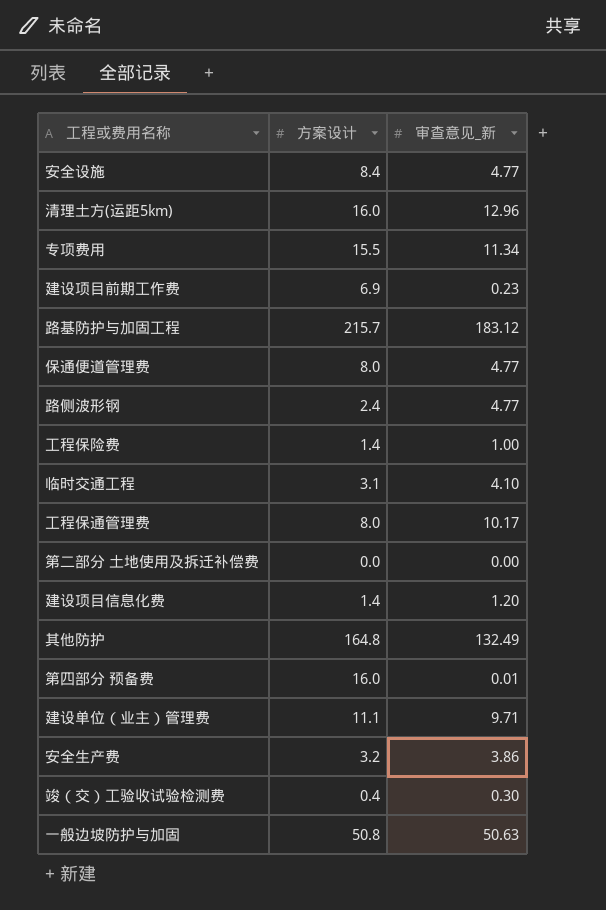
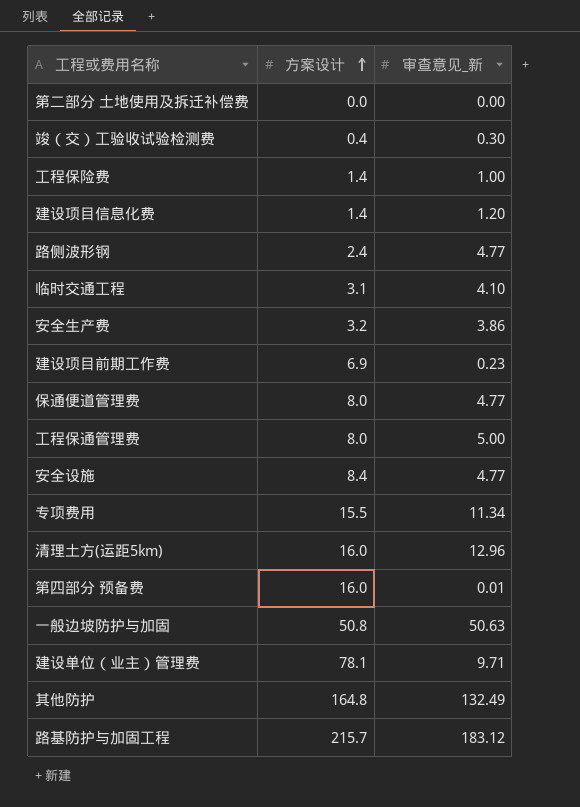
row order: none -> 方案设计 ascending
工程保通管理费 | 审查意见_新: 10.17 -> 5.00
建设单位（业主）管理费 | 方案设计: 11.1 -> 78.1

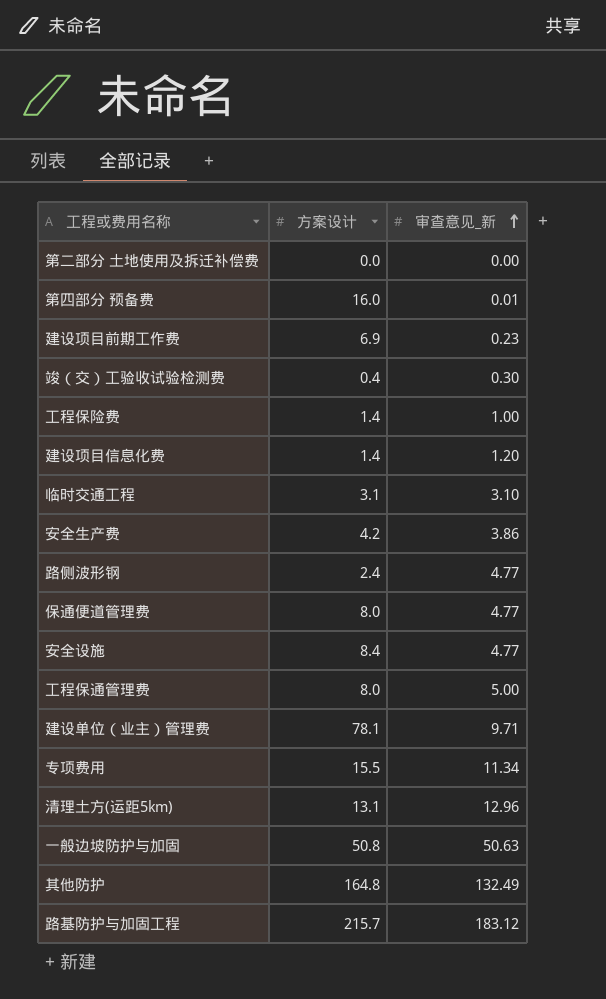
row order: 方案设计 ascending -> 审查意见_新 ascending
临时交通工程 | 审查意见_新: 4.10 -> 3.10
安全生产费 | 方案设计: 3.2 -> 4.2
清理土方(运距5km) | 方案设计: 16.0 -> 13.1

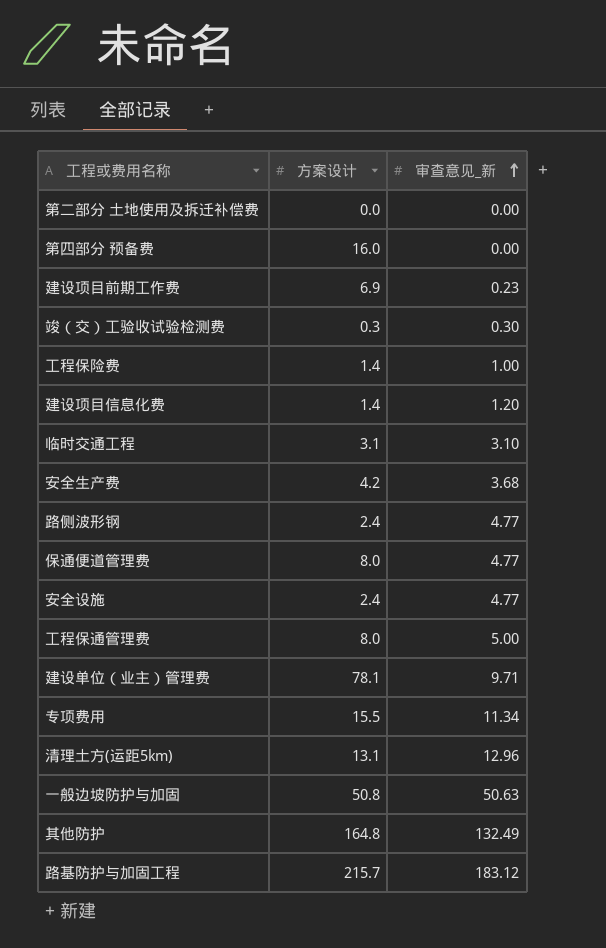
第四部分 预备费 | 审查意见_新: 0.01 -> 0.00
竣（交）工验收试验检测费 | 方案设计: 0.4 -> 0.3
安全生产费 | 审查意见_新: 3.86 -> 3.68
安全设施 | 方案设计: 8.4 -> 2.4

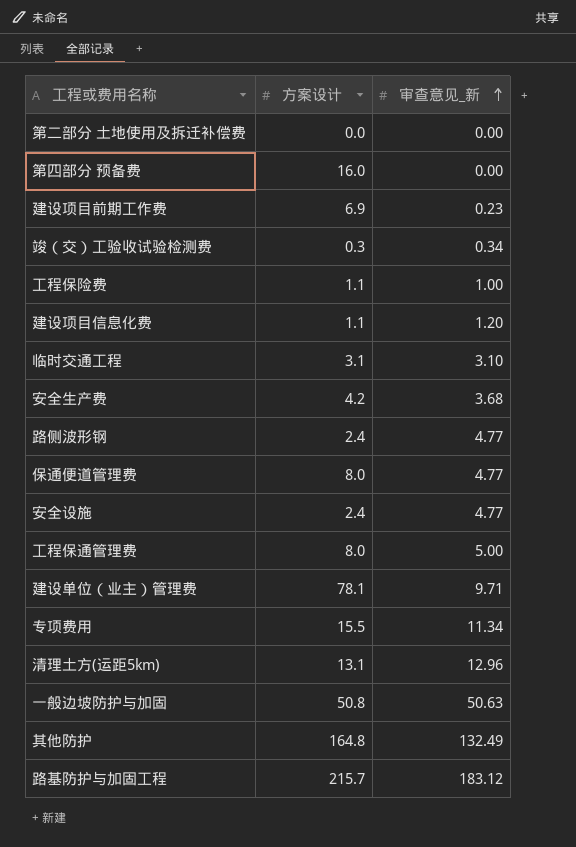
竣（交）工验收试验检测费 | 审查意见_新: 0.30 -> 0.34
工程保险费 | 方案设计: 1.4 -> 1.1
建设项目信息化费 | 方案设计: 1.4 -> 1.1

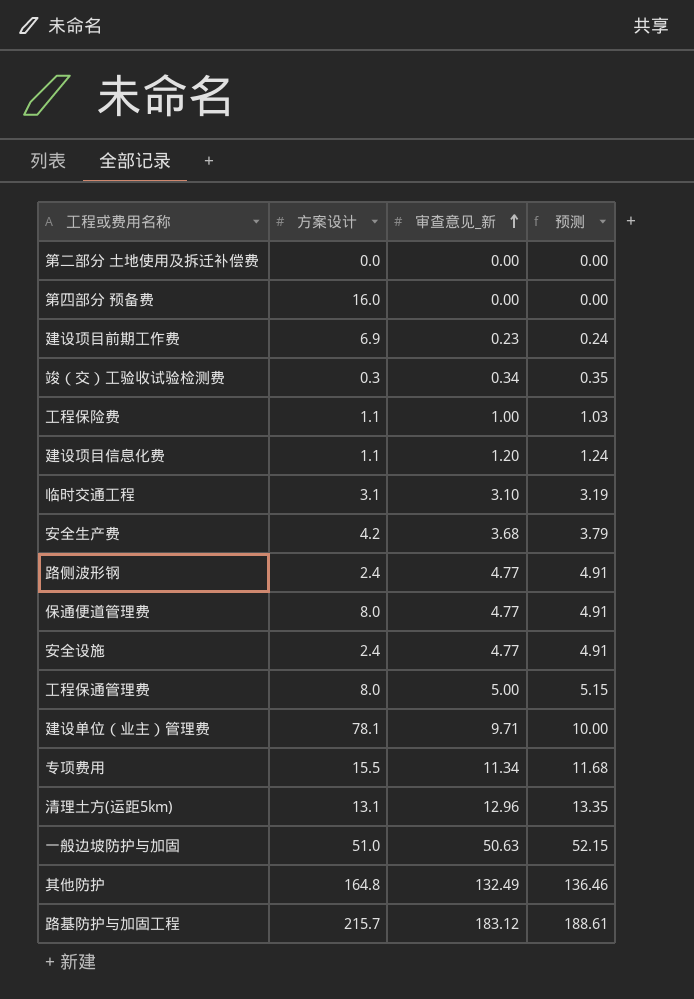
column 预测 | formula: none -> [审查意见_新] * 1.03
一般边坡防护与加固 | 方案设计: 50.8 -> 51.0

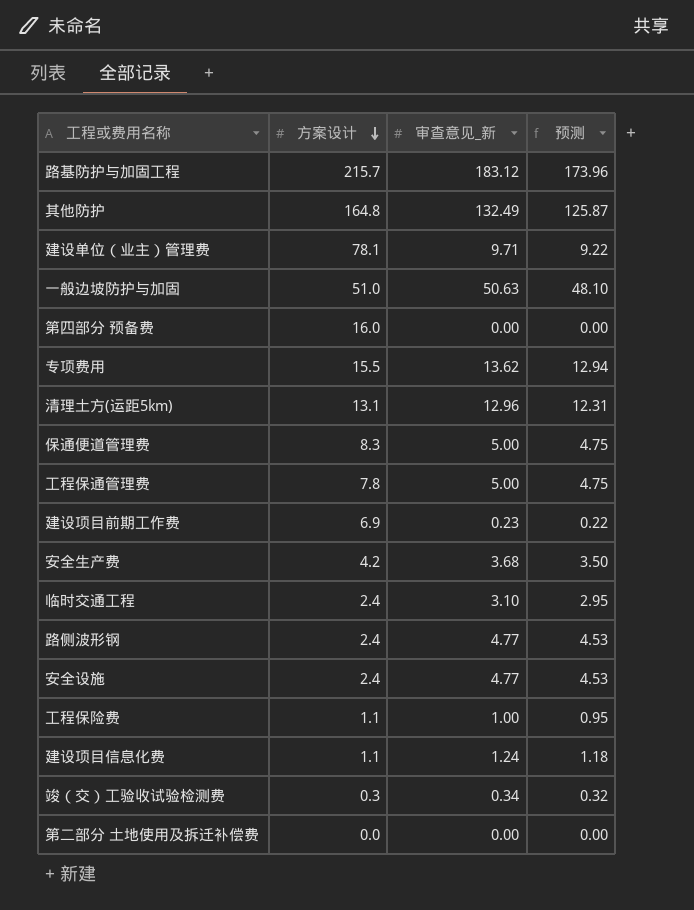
row order: 审查意见_新 ascending -> 方案设计 descending
column 预测 | formula: [审查意见_新] * 1.03 -> [审查意见_新] * 0.95
专项费用 | 审查意见_新: 11.34 -> 13.62
保通便道管理费 | 方案设计: 8.0 -> 8.3
保通便道管理费 | 审查意见_新: 4.77 -> 5.00
工程保通管理费 | 方案设计: 8.0 -> 7.8
临时交通工程 | 方案设计: 3.1 -> 2.4
建设项目信息化费 | 审查意见_新: 1.20 -> 1.24

